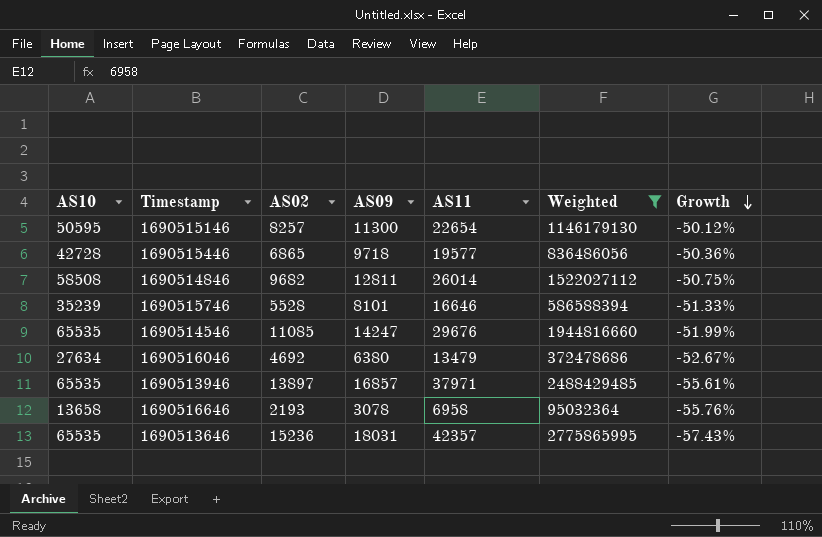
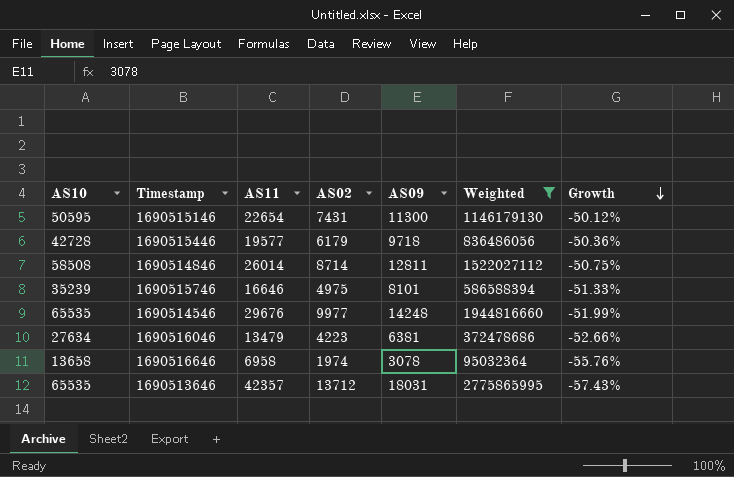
column AS11 | position: 5 -> 3
row 1690513946: 65535 | 13897 | 16857 | 37971 | 2488429485 | -55.61% -> none
1690515146 | AS02: 8257 -> 7431
1690515446 | AS02: 6865 -> 6179
1690514846 | AS02: 9682 -> 8714
1690515746 | AS02: 5528 -> 4975
1690514546 | AS02: 11085 -> 9977
1690514546 | AS09: 14247 -> 14248
1690516046 | AS02: 4692 -> 4223
1690516046 | AS09: 6380 -> 6381
1690516046 | Growth: -52.67% -> -52.66%
1690516646 | AS02: 2193 -> 1974
1690513646 | AS02: 15236 -> 13712

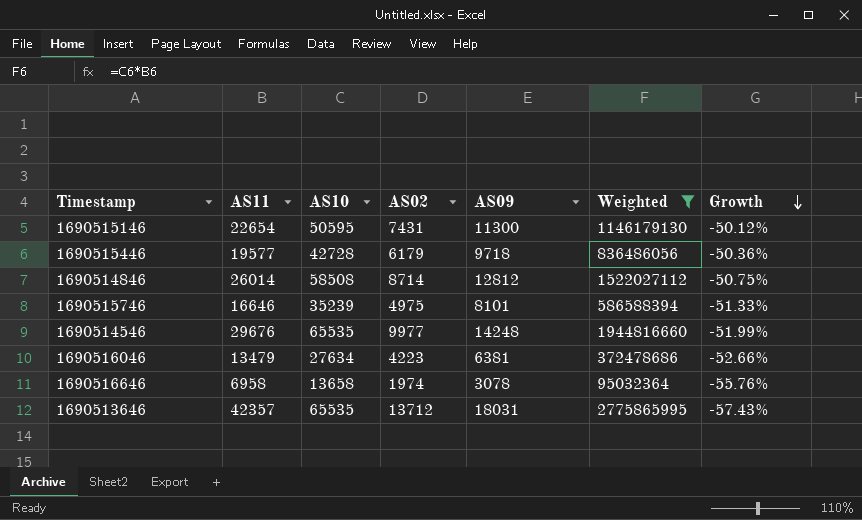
column AS10 | position: 1 -> 3
1690514846 | AS09: 12811 -> 12812

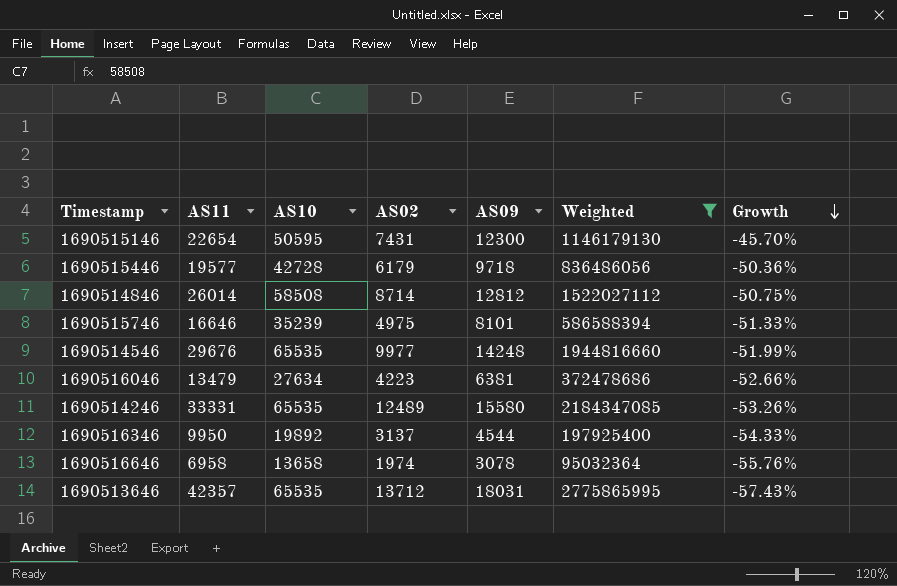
1690515146 | AS09: 11300 -> 12300
1690515146 | Growth: -50.12% -> -45.70%
row 1690514246: none -> 33331 | 65535 | 12489 | 15580 | 2184347085 | -53.26%
row 1690516346: none -> 9950 | 19892 | 3137 | 4544 | 197925400 | -54.33%

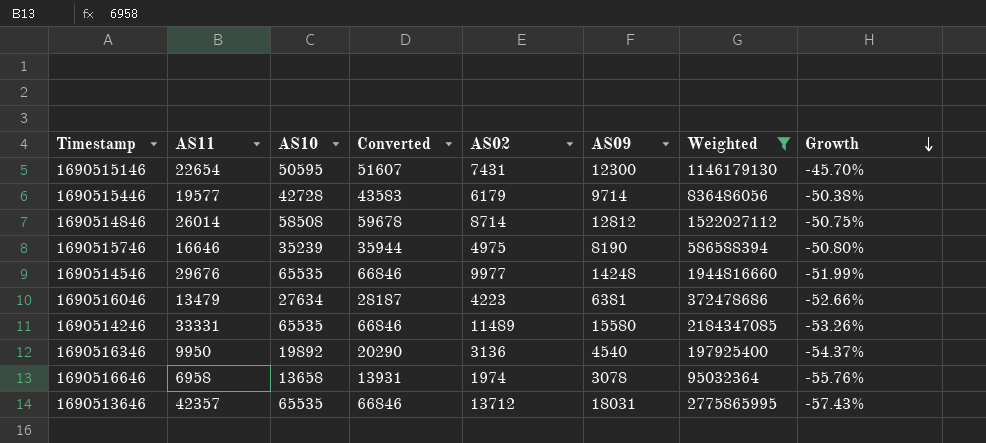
column Converted | formula: none -> [AS10] * 1.02
1690515446 | AS09: 9718 -> 9714
1690515446 | Growth: -50.36% -> -50.38%
1690515746 | AS09: 8101 -> 8190
1690515746 | Growth: -51.33% -> -50.80%
1690514246 | AS02: 12489 -> 11489
1690516346 | AS02: 3137 -> 3136
1690516346 | AS09: 4544 -> 4540
1690516346 | Growth: -54.33% -> -54.37%

